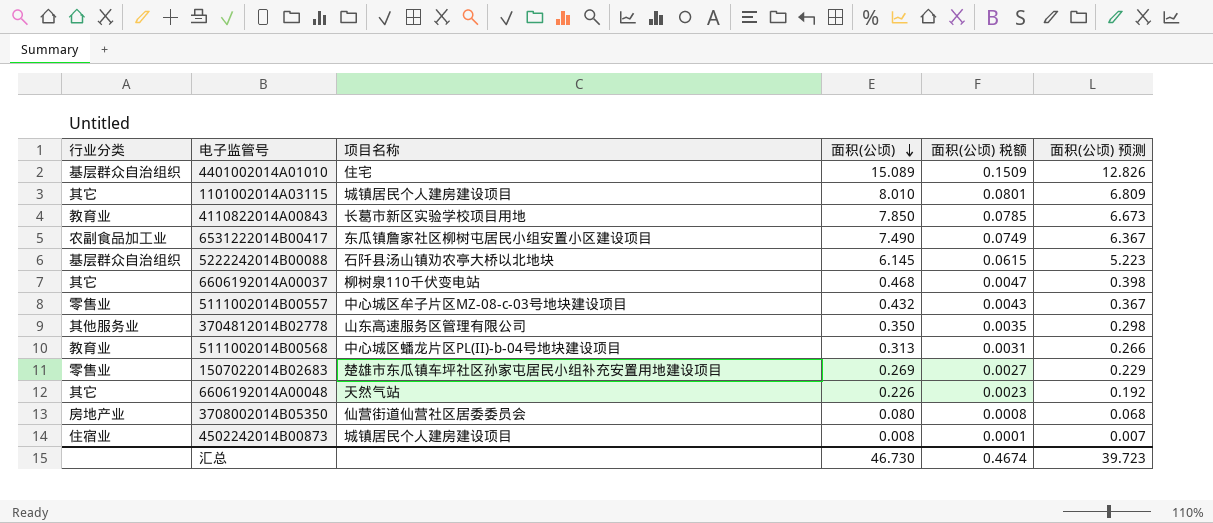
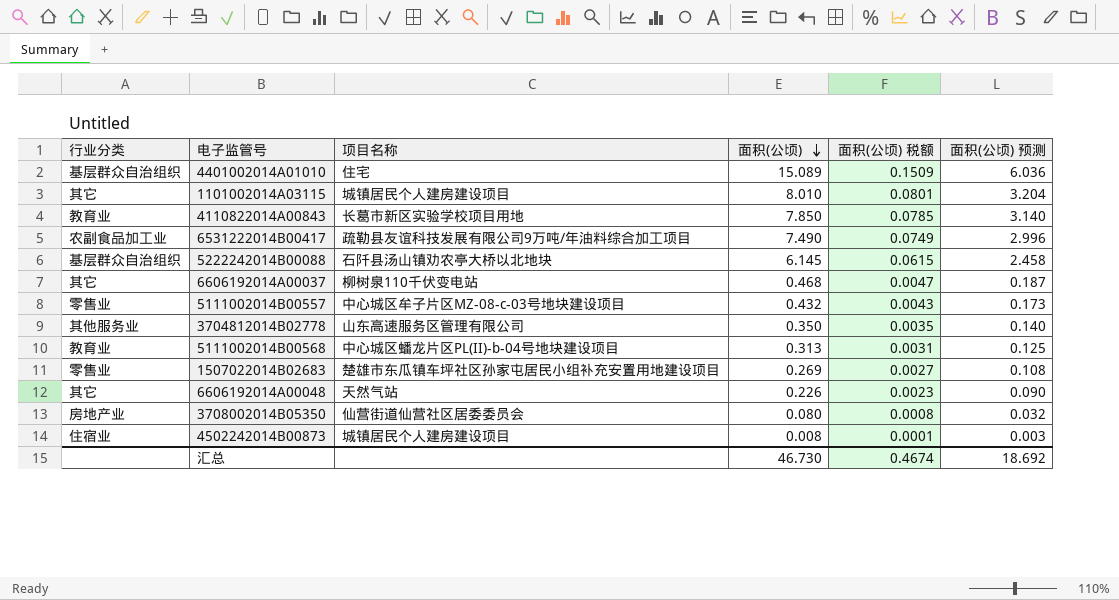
column 面积(公顷) 预测 | formula: [面积(公顷)] * 0.85 -> [面积(公顷)] * 0.4
6531222014B00417 | 项目名称: 东瓜镇詹家社区柳树屯居民小组安置小区建设项目 -> 疏勒县友谊科技发展有限公司9万吨/年油料综合加工项目
汇总 | 面积(公顷) 预测: 39.723 -> 18.692

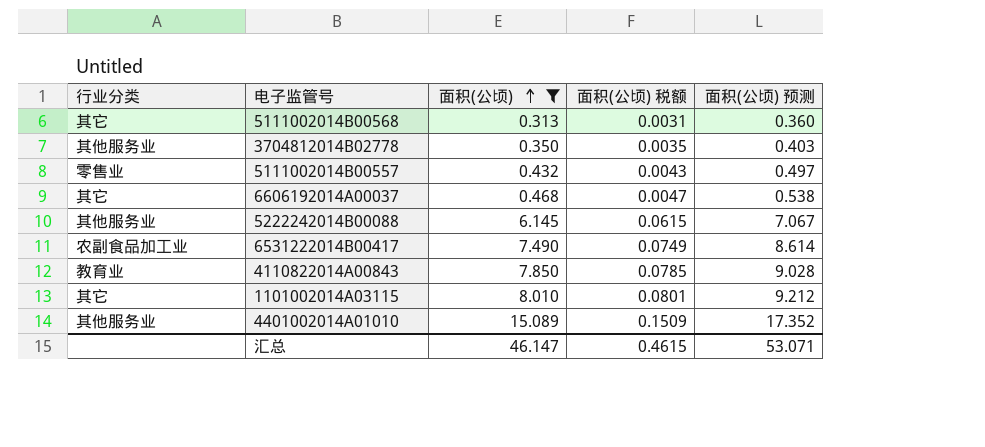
filter: none -> 面积(公顷) >= 0.313
row order: 面积(公顷) descending -> 面积(公顷) ascending
column 项目名称 | position: 3 -> none
column 面积(公顷) 预测 | formula: [面积(公顷)] * 0.4 -> [面积(公顷)] * 1.15
5111002014B00568 | 行业分类: 教育业 -> 其它
5222242014B00088 | 行业分类: 基层群众自治组织 -> 其他服务业
4401002014A01010 | 行业分类: 基层群众自治组织 -> 其他服务业
汇总 | 面积(公顷): 46.730 -> 46.147
汇总 | 面积(公顷) 税额: 0.4674 -> 0.4615
汇总 | 面积(公顷) 预测: 18.692 -> 53.071

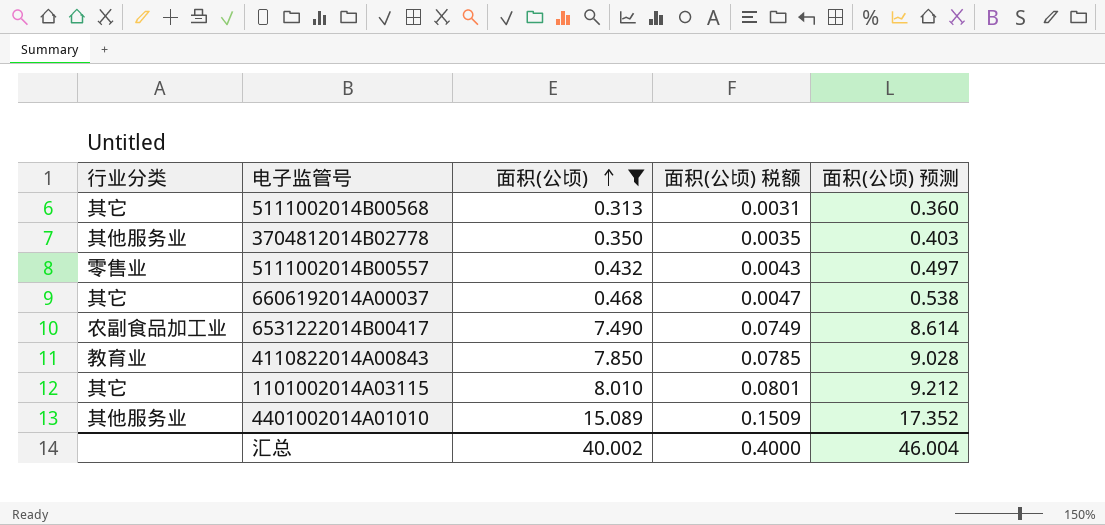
row 5222242014B00088: 其他服务业 | 6.145 | 0.0615 | 7.067 -> none
汇总 | 面积(公顷): 46.147 -> 40.002
汇总 | 面积(公顷) 税额: 0.4615 -> 0.4000
汇总 | 面积(公顷) 预测: 53.071 -> 46.004

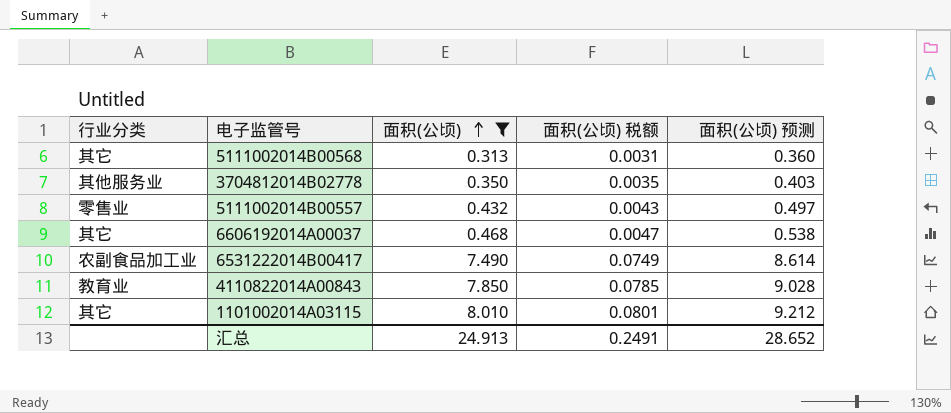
row 4401002014A01010: 其他服务业 | 15.089 | 0.1509 | 17.352 -> none
汇总 | 面积(公顷): 40.002 -> 24.913
汇总 | 面积(公顷) 税额: 0.4000 -> 0.2491
汇总 | 面积(公顷) 预测: 46.004 -> 28.652

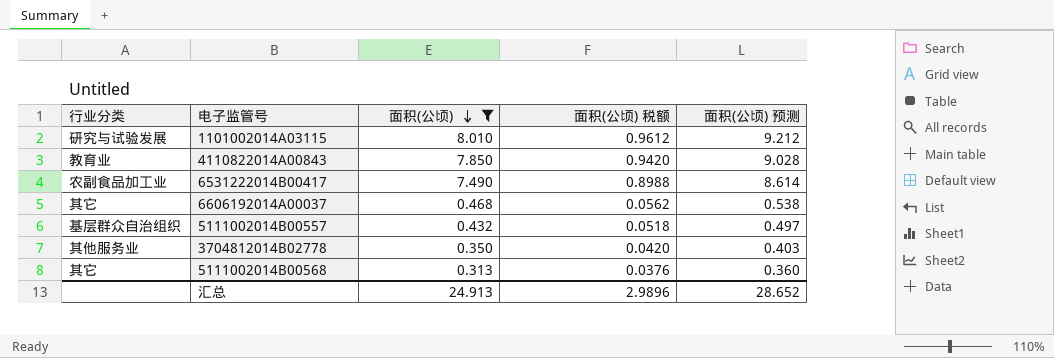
row order: 面积(公顷) ascending -> 面积(公顷) descending
column 面积(公顷) 税额 | formula: [面积(公顷)] * 0.01 -> [面积(公顷)] * 0.12
1101002014A03115 | 行业分类: 其它 -> 研究与试验发展
5111002014B00557 | 行业分类: 零售业 -> 基层群众自治组织
汇总 | 面积(公顷) 税额: 0.2491 -> 2.9896

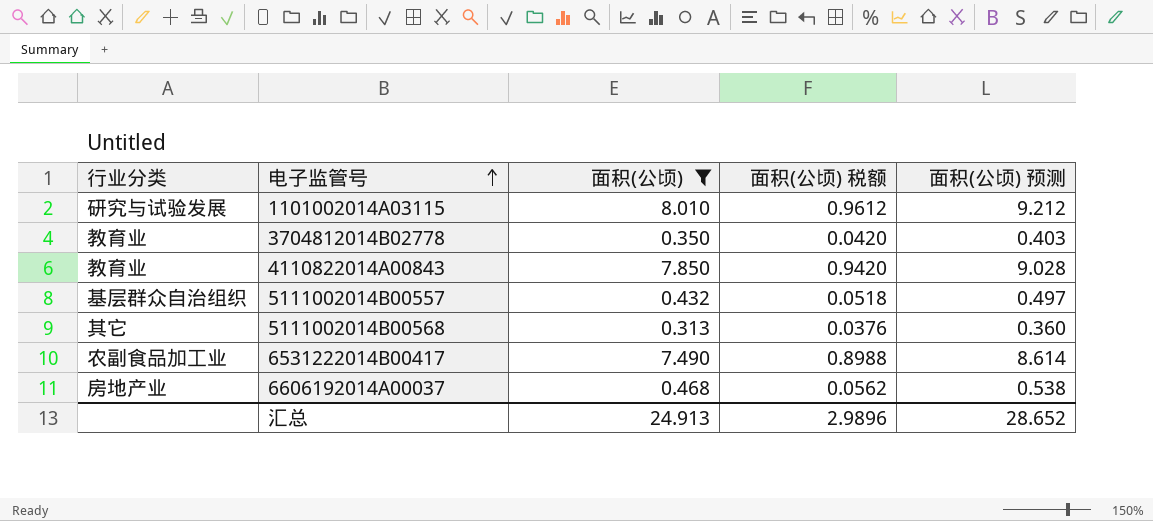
row order: 面积(公顷) descending -> 电子监管号 ascending
3704812014B02778 | 行业分类: 其他服务业 -> 教育业
6606192014A00037 | 行业分类: 其它 -> 房地产业

